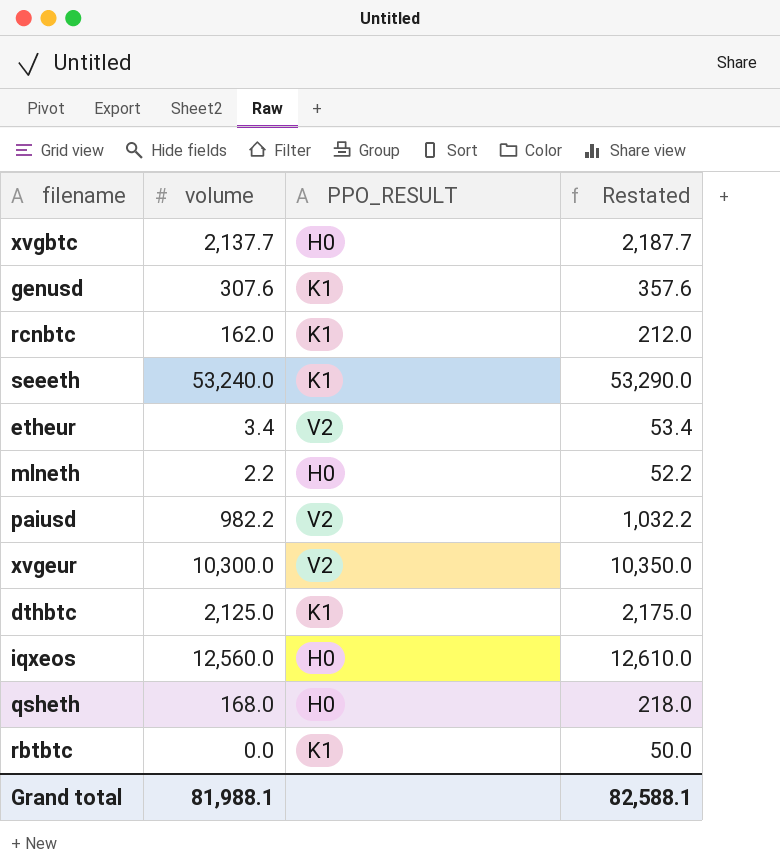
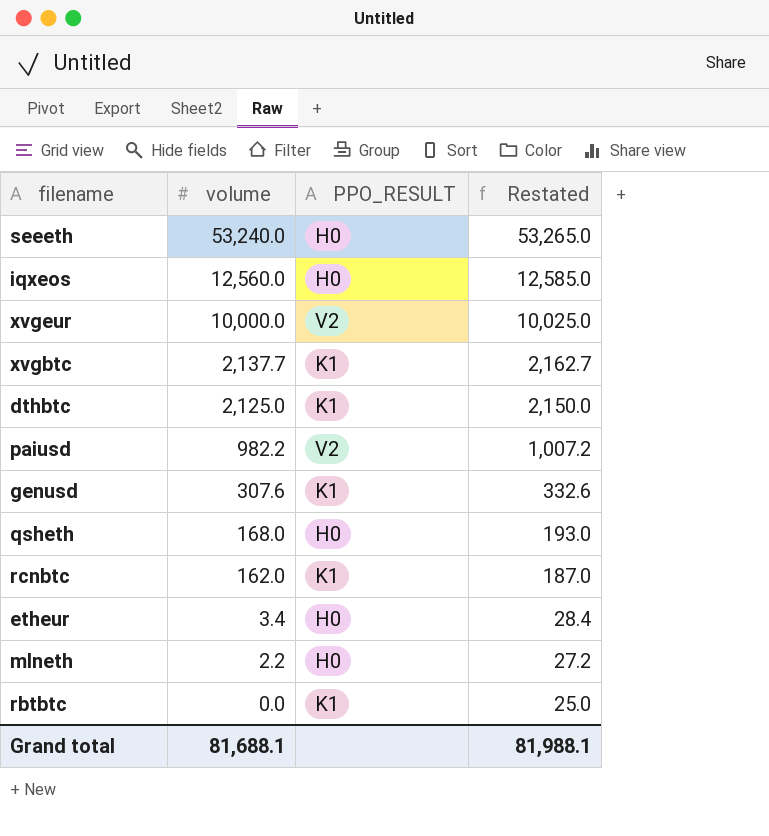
row order: none -> volume descending
column Restated | formula: [volume] + 50 -> [volume] + 25
seeeth | PPO_RESULT: K1 -> H0
xvgeur | volume: 10,300.0 -> 10,000.0
xvgbtc | PPO_RESULT: H0 -> K1
etheur | PPO_RESULT: V2 -> H0
Grand total | volume: 81,988.1 -> 81,688.1
Grand total | Restated: 82,588.1 -> 81,988.1

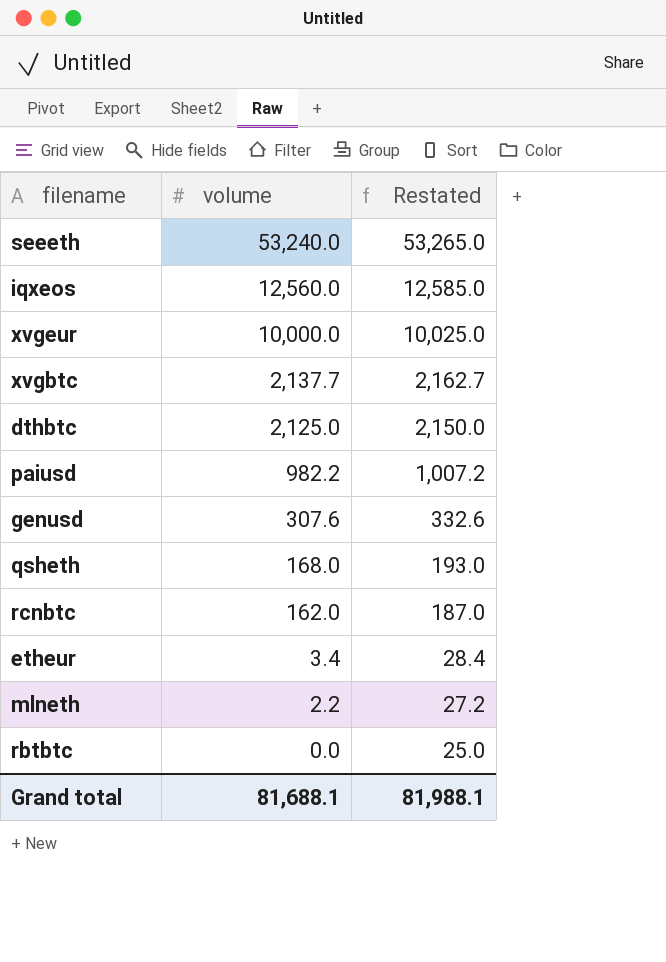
column PPO_RESULT | position: 3 -> none

